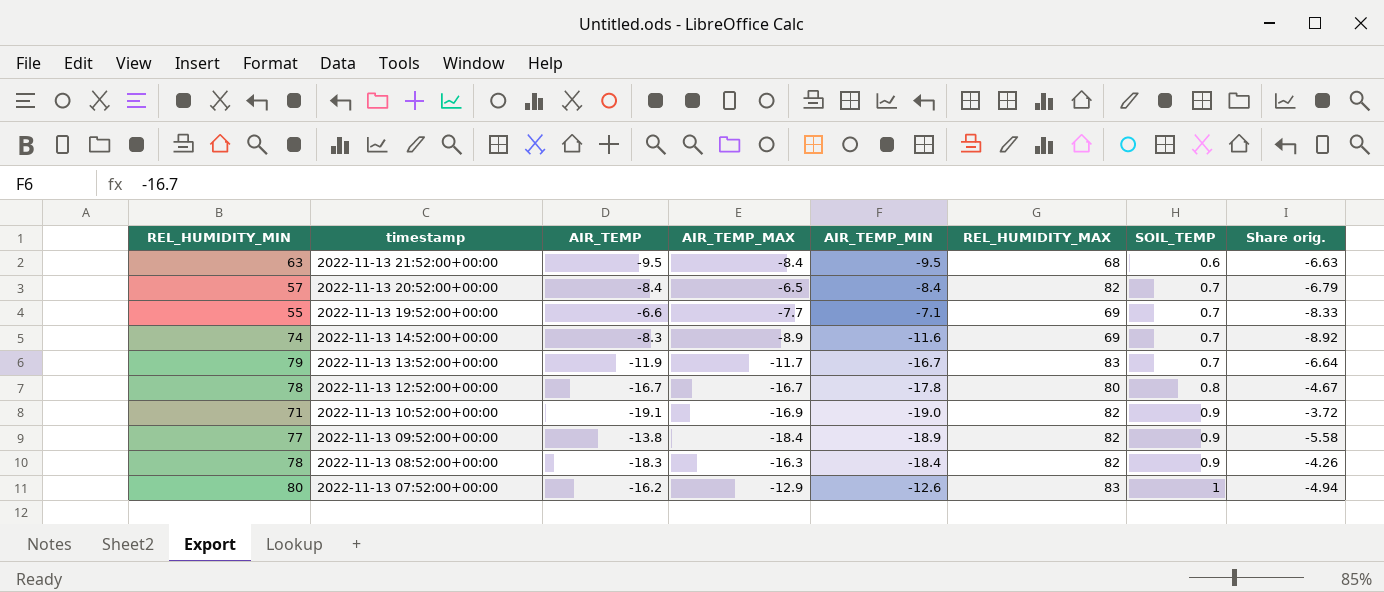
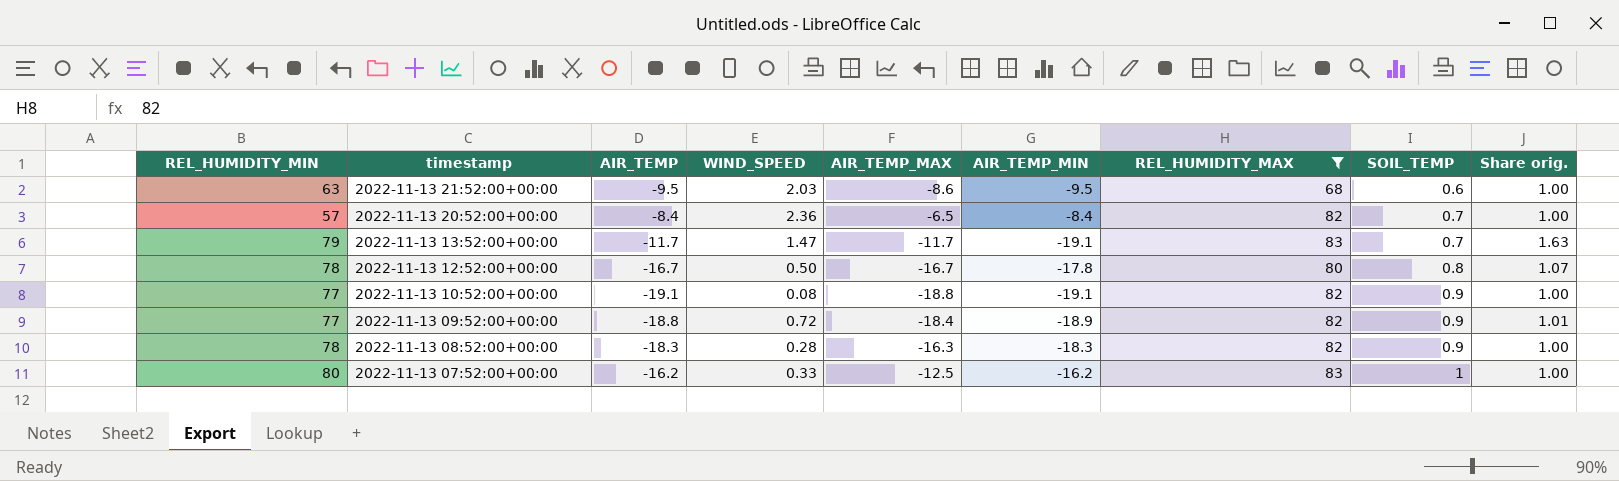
filter: none -> REL_HUMIDITY_MAX != 69
column WIND_SPEED | position: none -> 4
column Share orig. | formula: [REL_HUMIDITY_MIN] / [AIR_TEMP] -> [AIR_TEMP_MIN] / [AIR_TEMP]
2022-11-13 21:52:00+00:00 | AIR_TEMP_MAX: -8.4 -> -8.6
2022-11-13 13:52:00+00:00 | AIR_TEMP: -11.9 -> -11.7
2022-11-13 13:52:00+00:00 | AIR_TEMP_MIN: -16.7 -> -19.1
2022-11-13 10:52:00+00:00 | REL_HUMIDITY_MIN: 71 -> 77
2022-11-13 10:52:00+00:00 | AIR_TEMP_MAX: -16.9 -> -18.8
2022-11-13 10:52:00+00:00 | AIR_TEMP_MIN: -19.0 -> -19.1
2022-11-13 09:52:00+00:00 | AIR_TEMP: -13.8 -> -18.8
2022-11-13 08:52:00+00:00 | AIR_TEMP_MIN: -18.4 -> -18.3
2022-11-13 07:52:00+00:00 | AIR_TEMP_MAX: -12.9 -> -12.5
2022-11-13 07:52:00+00:00 | AIR_TEMP_MIN: -12.6 -> -16.2

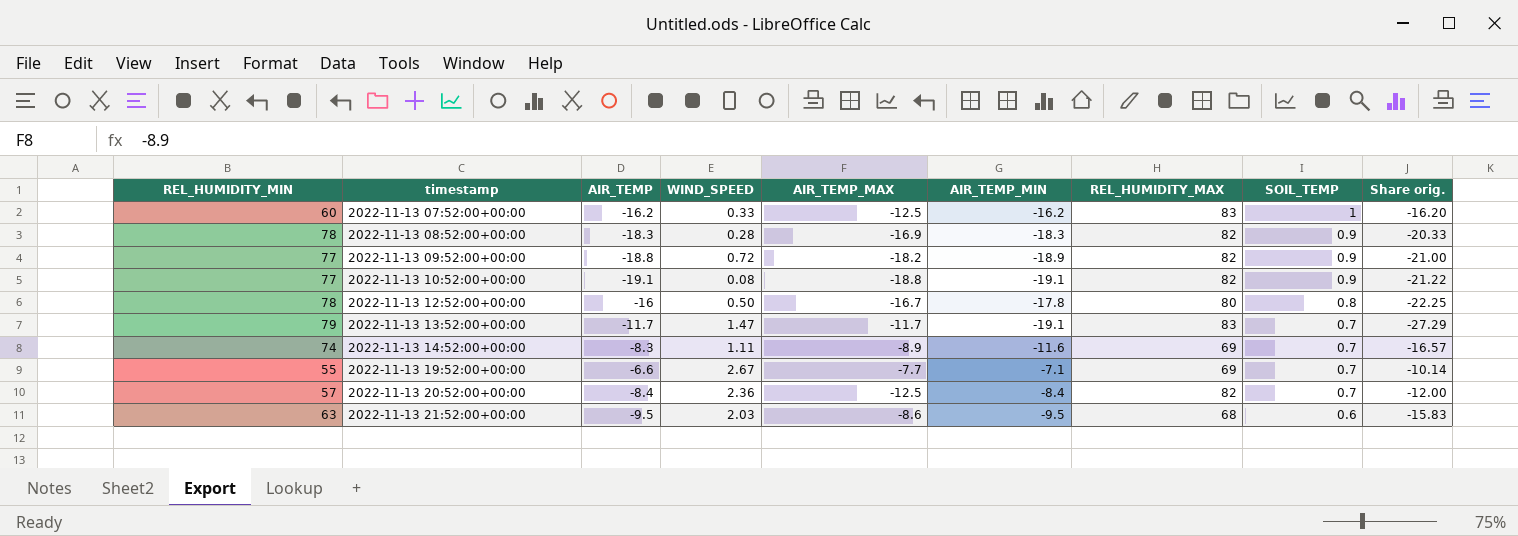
filter: REL_HUMIDITY_MAX != 69 -> none
row order: timestamp descending -> timestamp ascending
column Share orig. | formula: [AIR_TEMP_MIN] / [AIR_TEMP] -> [AIR_TEMP_MIN] / [SOIL_TEMP]
2022-11-13 07:52:00+00:00 | REL_HUMIDITY_MIN: 80 -> 60
2022-11-13 08:52:00+00:00 | AIR_TEMP_MAX: -16.3 -> -16.9
2022-11-13 09:52:00+00:00 | AIR_TEMP_MAX: -18.4 -> -18.2
2022-11-13 12:52:00+00:00 | AIR_TEMP: -16.7 -> -16
2022-11-13 20:52:00+00:00 | AIR_TEMP_MAX: -6.5 -> -12.5

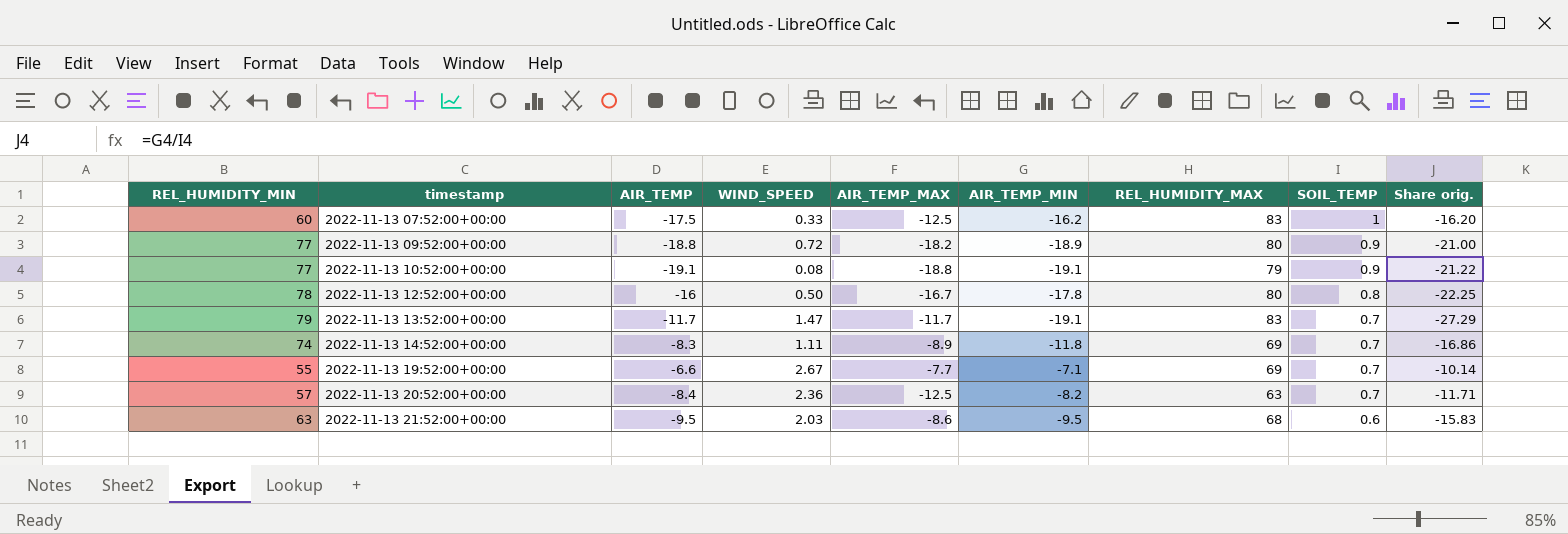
row 2022-11-13 08:52:00+00:00: 78 | -18.3 | 0.28 | -16.9 | -18.3 | 82 | 0.9 | -20.33 -> none
2022-11-13 07:52:00+00:00 | AIR_TEMP: -16.2 -> -17.5
2022-11-13 09:52:00+00:00 | REL_HUMIDITY_MAX: 82 -> 80
2022-11-13 10:52:00+00:00 | REL_HUMIDITY_MAX: 82 -> 79
2022-11-13 14:52:00+00:00 | AIR_TEMP_MIN: -11.6 -> -11.8
2022-11-13 14:52:00+00:00 | Share orig.: -16.57 -> -16.86
2022-11-13 20:52:00+00:00 | AIR_TEMP_MIN: -8.4 -> -8.2
2022-11-13 20:52:00+00:00 | REL_HUMIDITY_MAX: 82 -> 63
2022-11-13 20:52:00+00:00 | Share orig.: -12.00 -> -11.71

